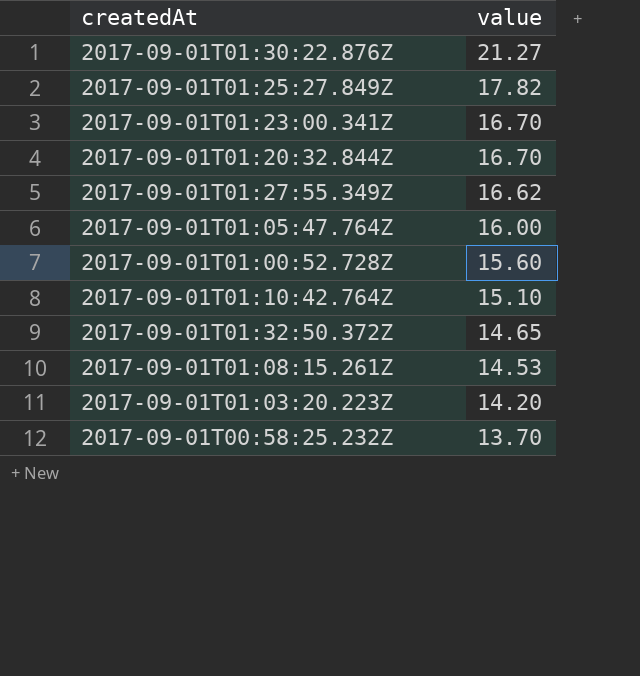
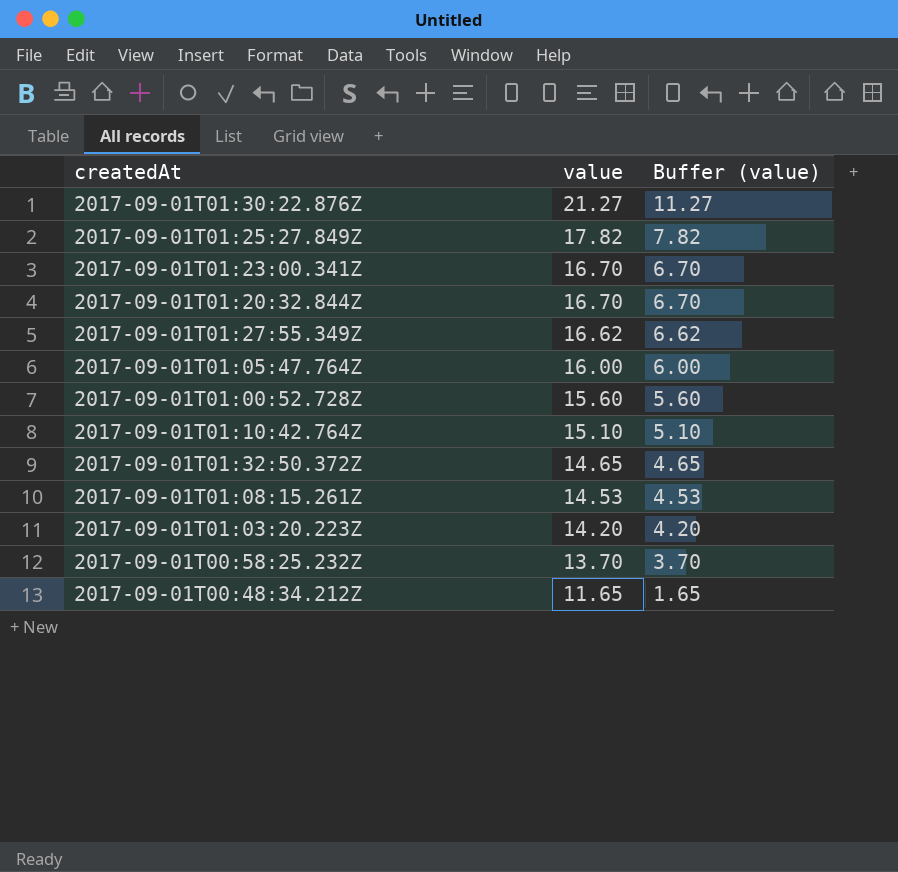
column Buffer (value) | formula: none -> [value] - 10
row 2017-09-01T00:48:34.212Z: none -> 11.65 | 1.65

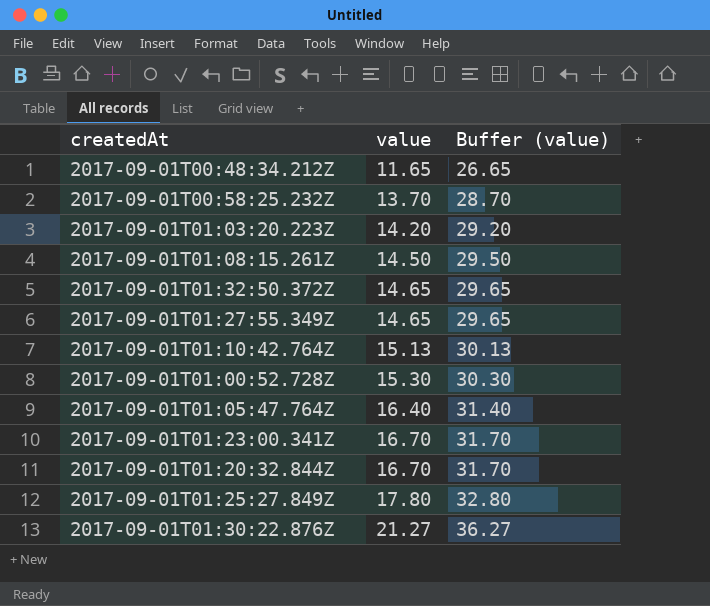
row order: value descending -> value ascending
column Buffer (value) | formula: [value] - 10 -> [value] + 15
2017-09-01T01:08:15.261Z | value: 14.53 -> 14.50
2017-09-01T01:27:55.349Z | value: 16.62 -> 14.65
2017-09-01T01:10:42.764Z | value: 15.10 -> 15.13
2017-09-01T01:00:52.728Z | value: 15.60 -> 15.30
2017-09-01T01:05:47.764Z | value: 16.00 -> 16.40
2017-09-01T01:25:27.849Z | value: 17.82 -> 17.80

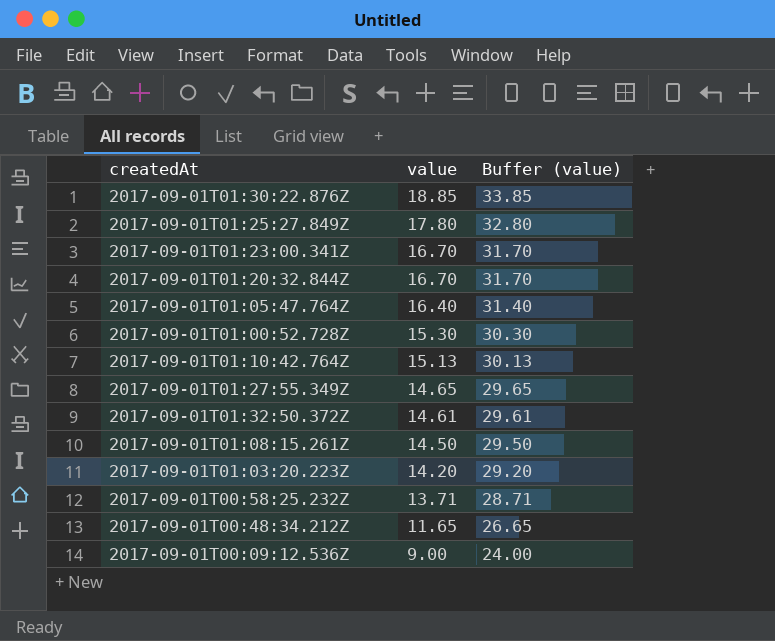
row order: value ascending -> value descending
2017-09-01T01:30:22.876Z | value: 21.27 -> 18.85
2017-09-01T01:30:22.876Z | Buffer (value): 36.27 -> 33.85
2017-09-01T01:32:50.372Z | value: 14.65 -> 14.61
2017-09-01T01:32:50.372Z | Buffer (value): 29.65 -> 29.61
2017-09-01T00:58:25.232Z | value: 13.70 -> 13.71
2017-09-01T00:58:25.232Z | Buffer (value): 28.70 -> 28.71
row 2017-09-01T00:09:12.536Z: none -> 9.00 | 24.00

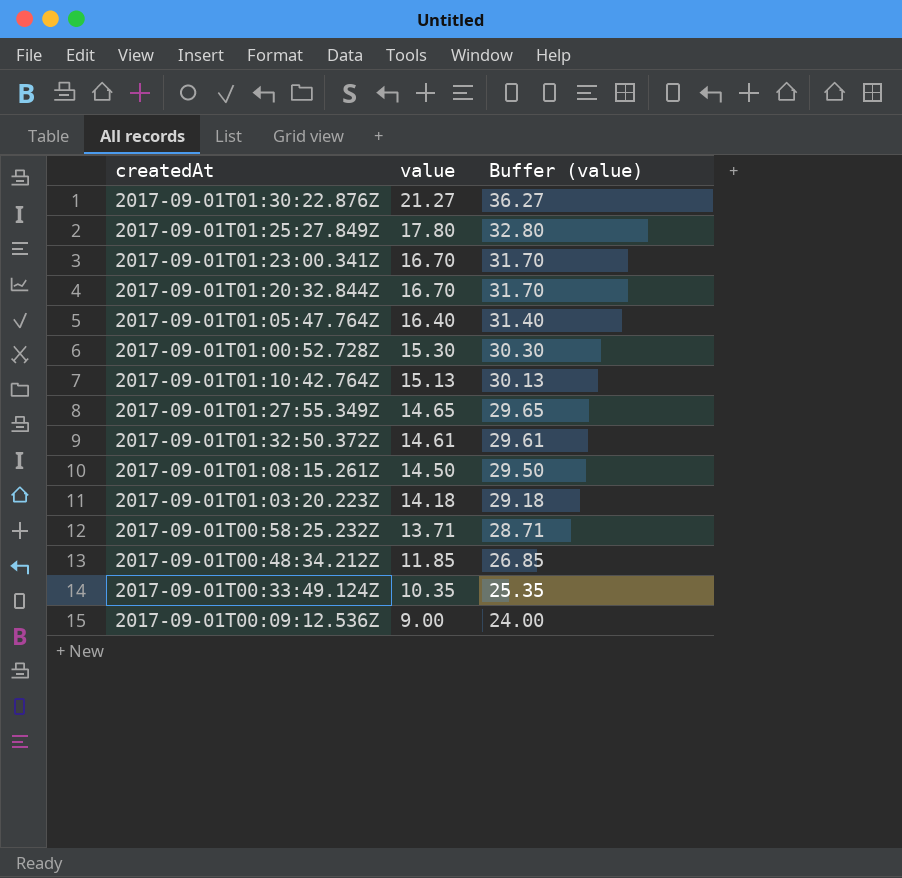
2017-09-01T01:30:22.876Z | value: 18.85 -> 21.27
2017-09-01T01:30:22.876Z | Buffer (value): 33.85 -> 36.27
2017-09-01T01:03:20.223Z | value: 14.20 -> 14.18
2017-09-01T01:03:20.223Z | Buffer (value): 29.20 -> 29.18
2017-09-01T00:48:34.212Z | value: 11.65 -> 11.85
2017-09-01T00:48:34.212Z | Buffer (value): 26.65 -> 26.85
row 2017-09-01T00:33:49.124Z: none -> 10.35 | 25.35

